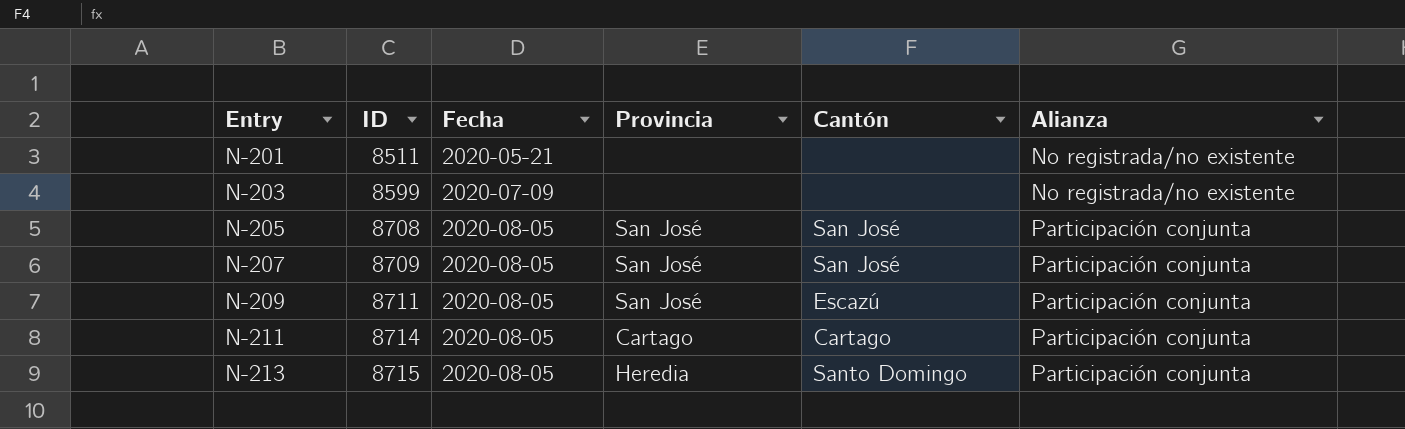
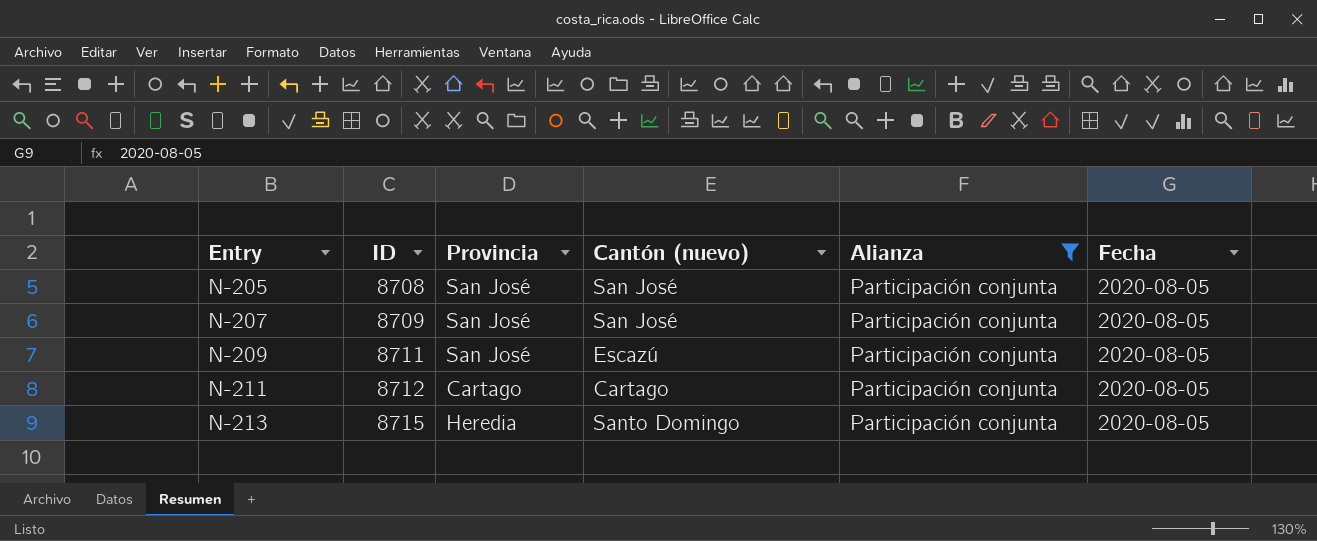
filter: none -> Alianza = Participación conjunta
column name: Cantón -> Cantón (nuevo)
column Fecha | position: 3 -> 6
N-211 | ID: 8714 -> 8712

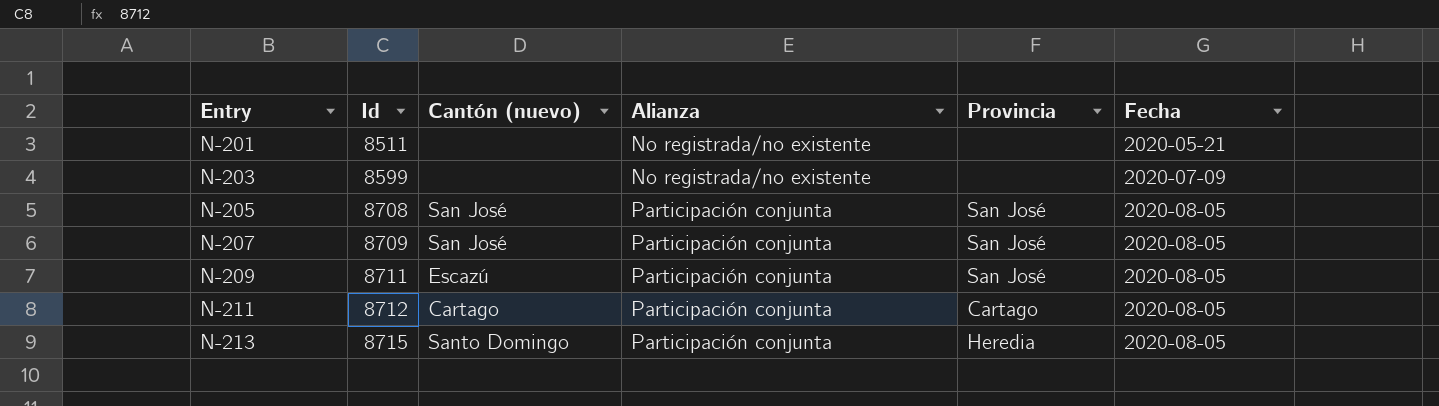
filter: Alianza = Participación conjunta -> none
column name: ID -> Id
column Provincia | position: 3 -> 5

